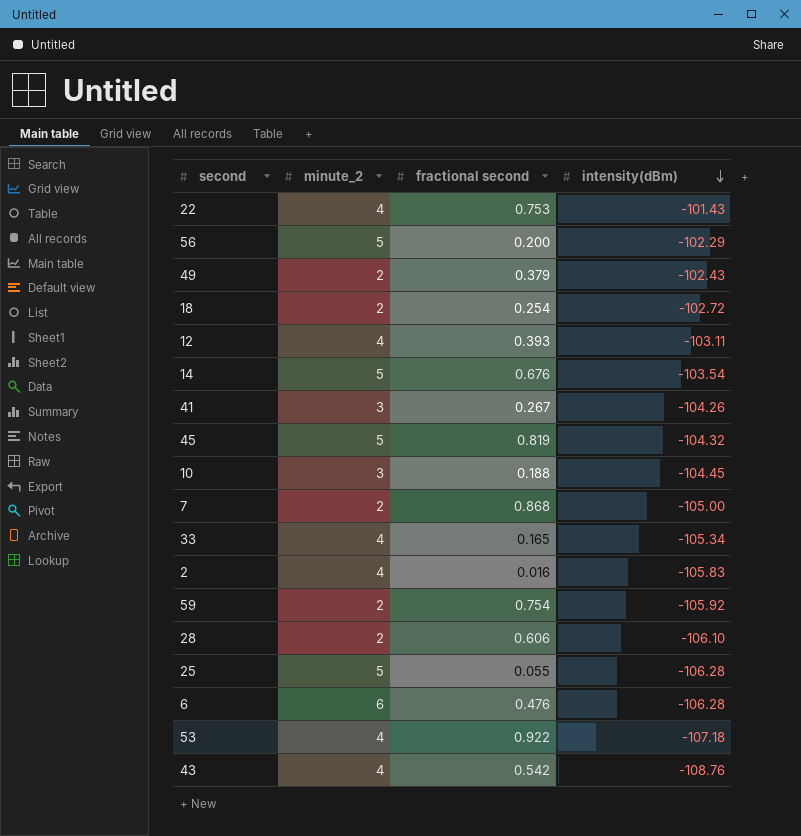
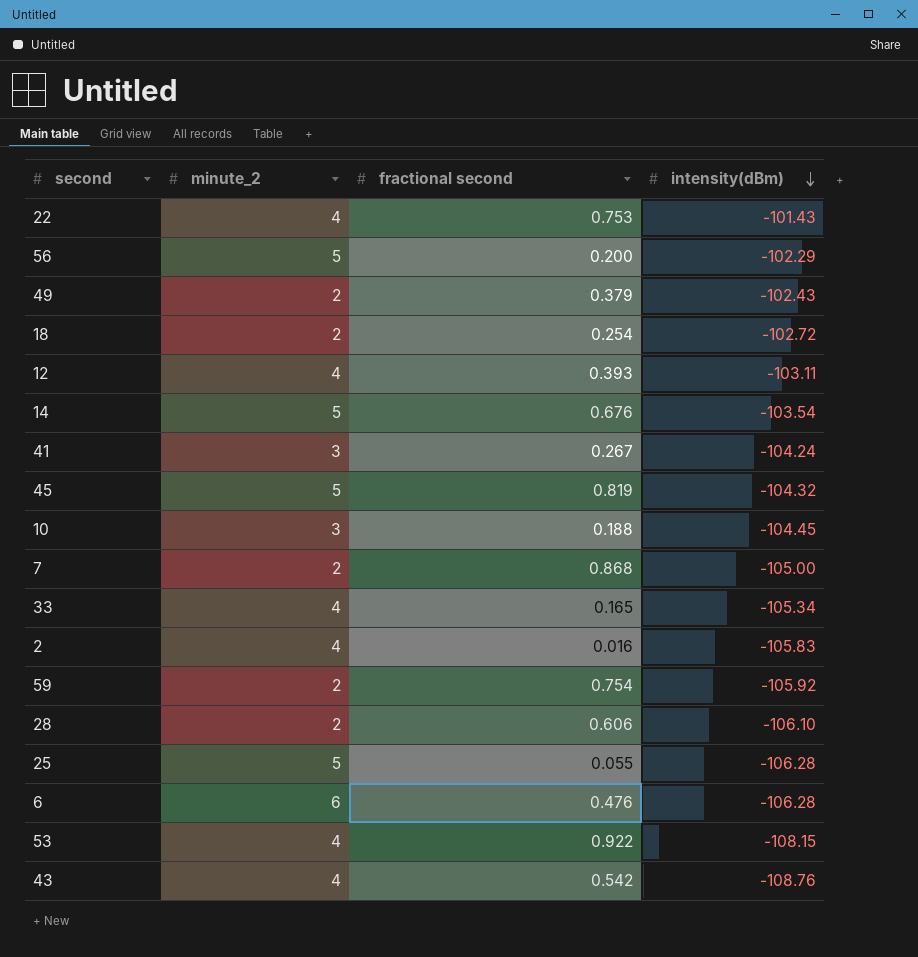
41 | intensity(dBm): -104.26 -> -104.24
53 | intensity(dBm): -107.18 -> -108.15

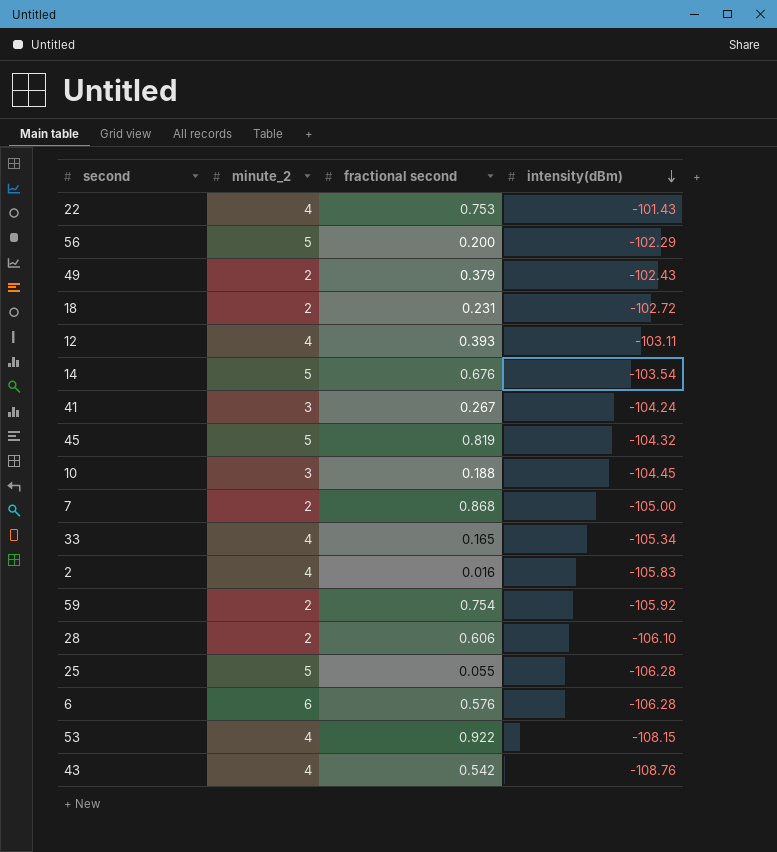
18 | fractional second: 0.254 -> 0.231
6 | fractional second: 0.476 -> 0.576

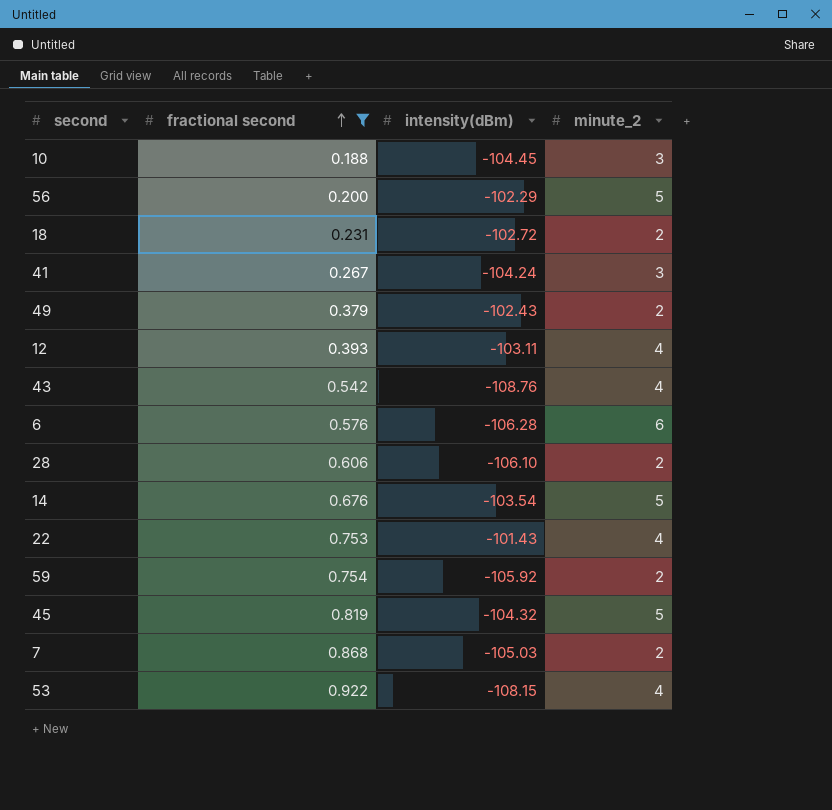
filter: none -> fractional second >= 0.188
row order: intensity(dBm) descending -> fractional second ascending
column minute_2 | position: 2 -> 4
7 | intensity(dBm): -105.00 -> -105.03

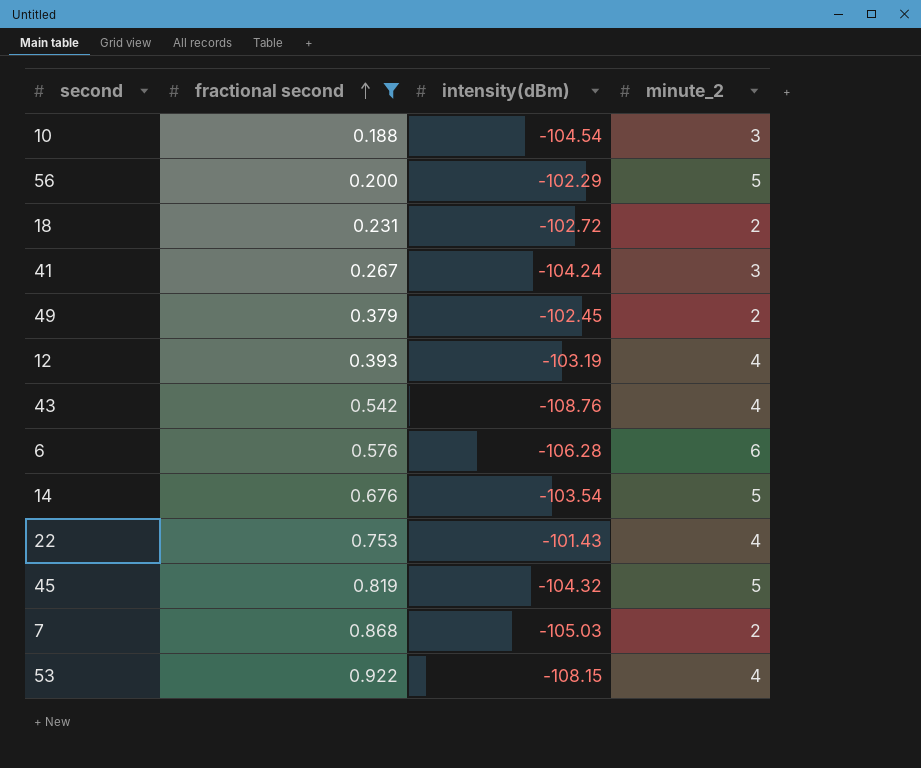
row 28: 0.606 | -106.10 | 2 -> none
row 59: 0.754 | -105.92 | 2 -> none
10 | intensity(dBm): -104.45 -> -104.54
49 | intensity(dBm): -102.43 -> -102.45
12 | intensity(dBm): -103.11 -> -103.19

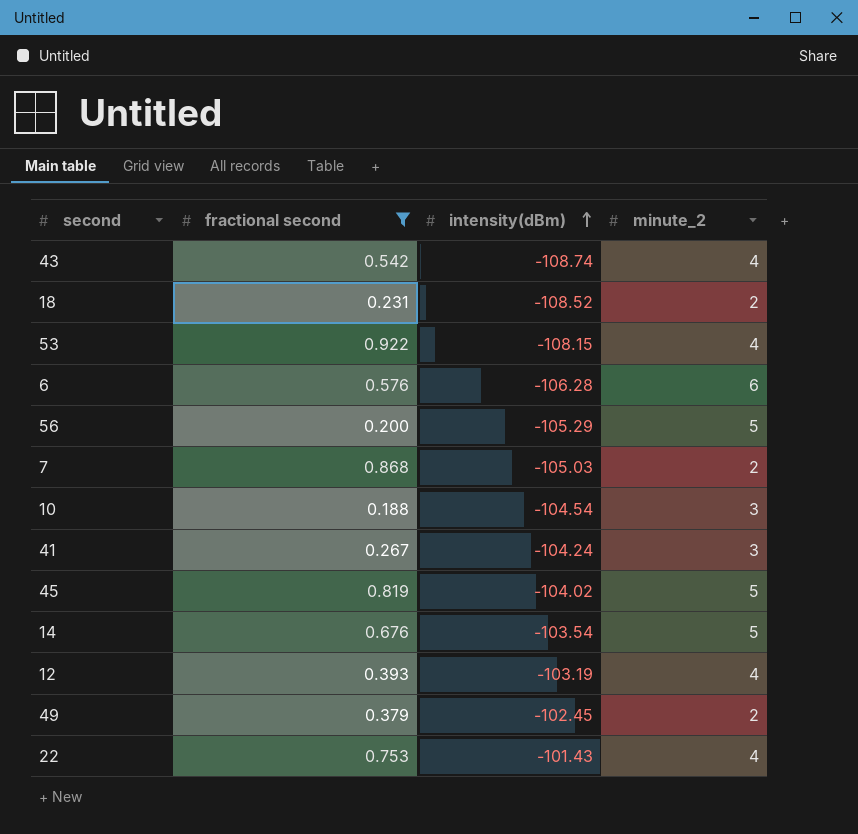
row order: fractional second ascending -> intensity(dBm) ascending
43 | intensity(dBm): -108.76 -> -108.74
18 | intensity(dBm): -102.72 -> -108.52
56 | intensity(dBm): -102.29 -> -105.29
45 | intensity(dBm): -104.32 -> -104.02

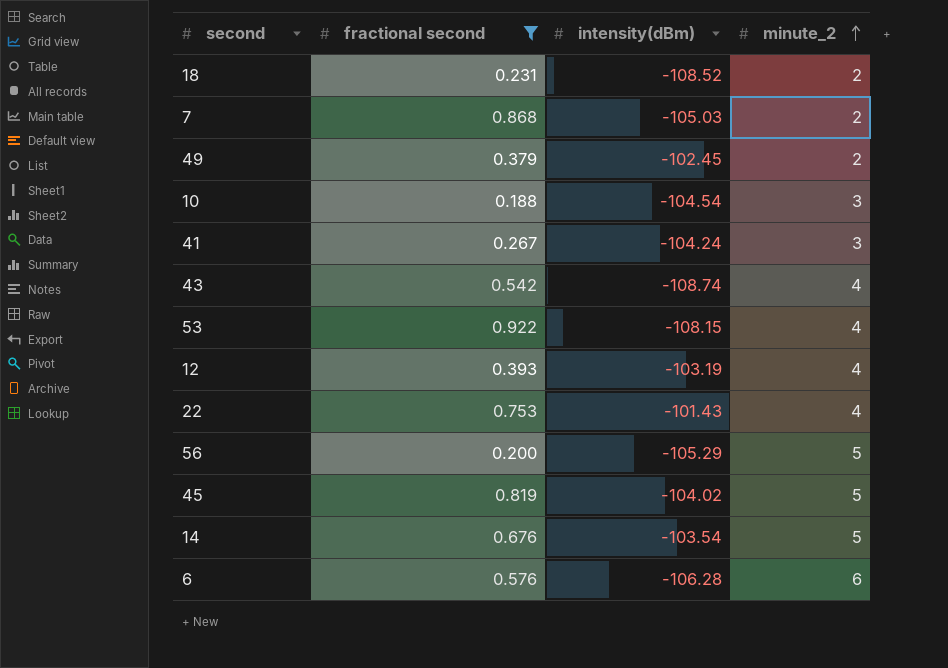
row order: intensity(dBm) ascending -> minute_2 ascending

